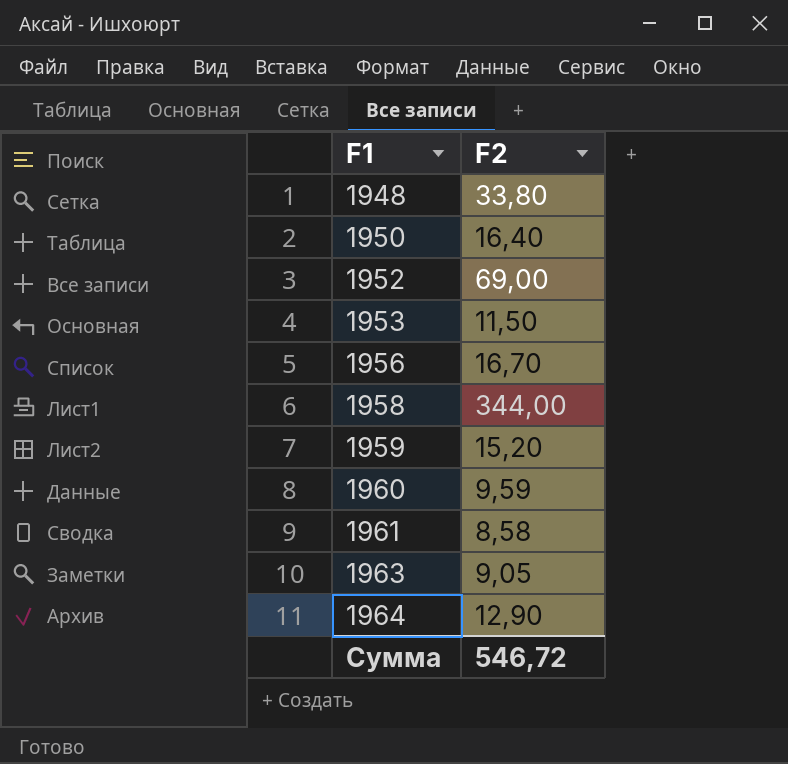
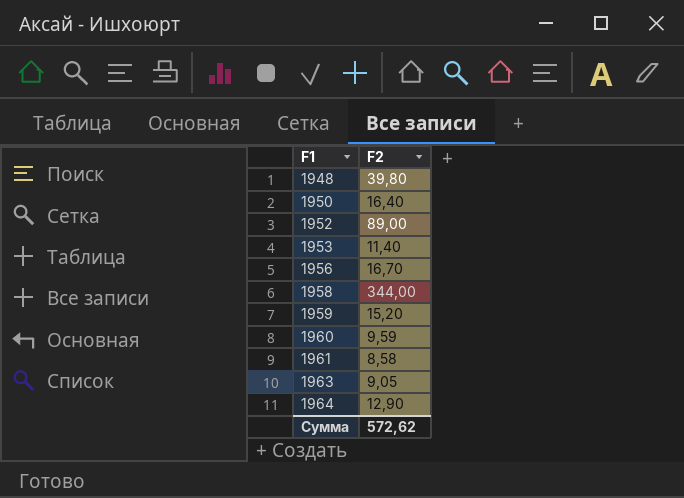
1948 | F2: 33,80 -> 39,80
1952 | F2: 69,00 -> 89,00
1953 | F2: 11,50 -> 11,40
Сумма | F2: 546,72 -> 572,62

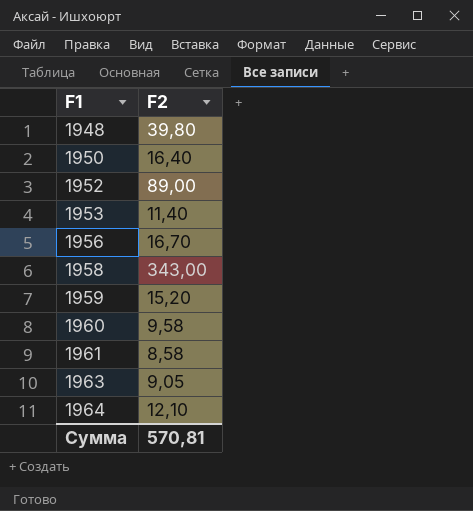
1958 | F2: 344,00 -> 343,00
1960 | F2: 9,59 -> 9,58
1964 | F2: 12,90 -> 12,10
Сумма | F2: 572,62 -> 570,81

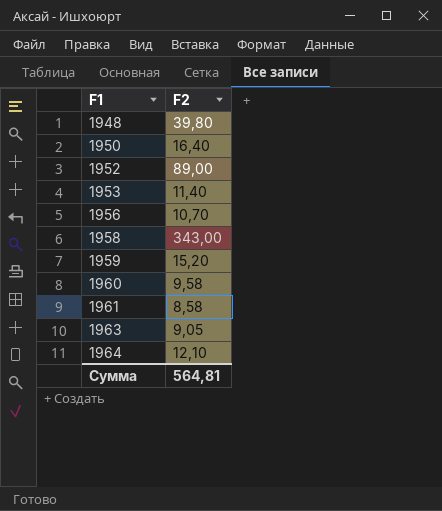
1956 | F2: 16,70 -> 10,70
Сумма | F2: 570,81 -> 564,81

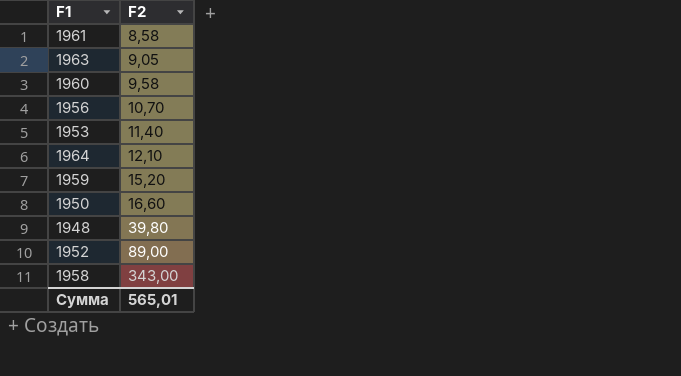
row order: F1 ascending -> F2 ascending
1950 | F2: 16,40 -> 16,60
Сумма | F2: 564,81 -> 565,01

